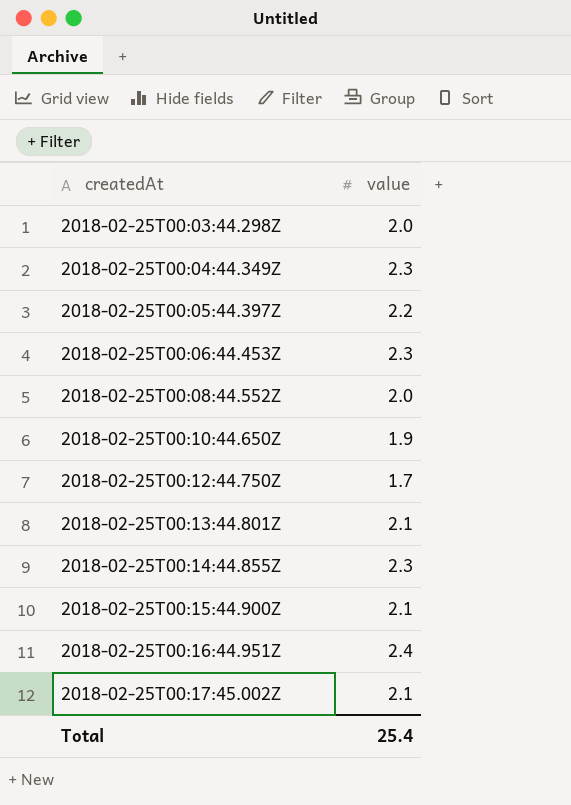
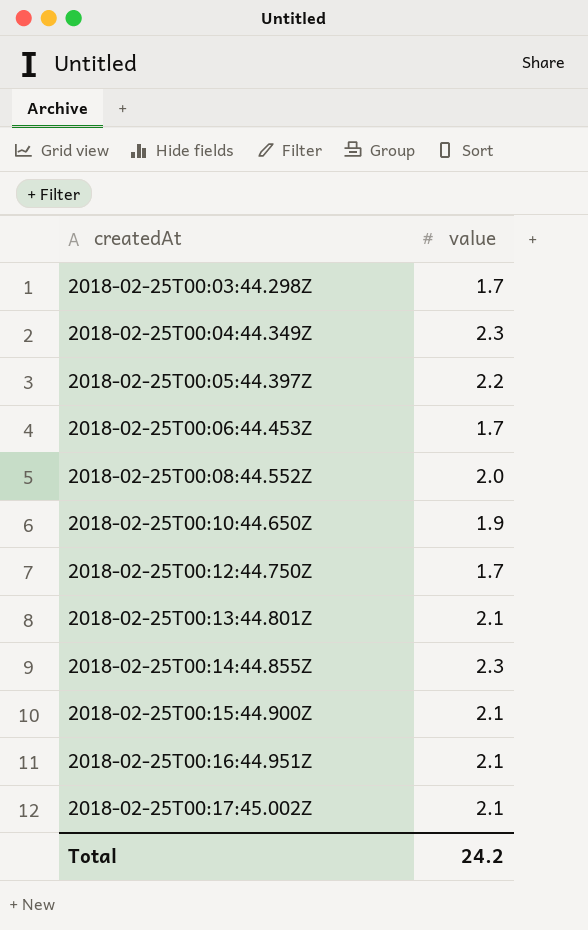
2018-02-25T00:03:44.298Z | value: 2.0 -> 1.7
2018-02-25T00:06:44.453Z | value: 2.3 -> 1.7
2018-02-25T00:16:44.951Z | value: 2.4 -> 2.1
Total | value: 25.4 -> 24.2

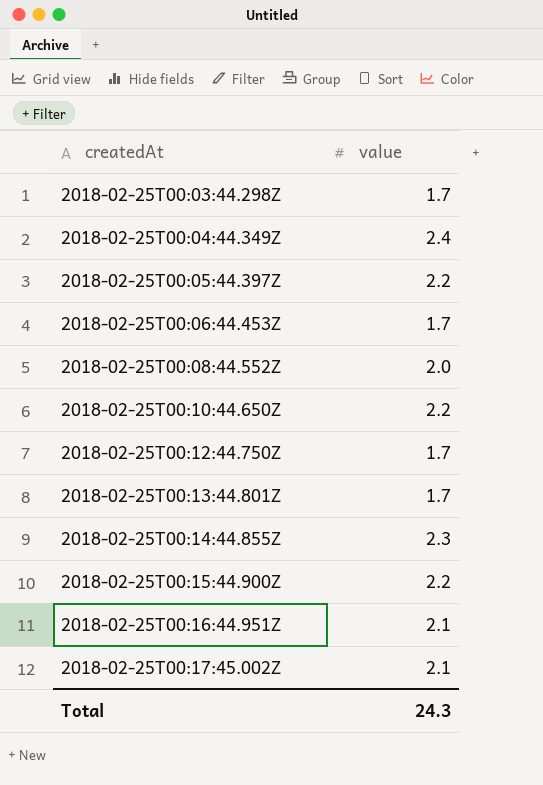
2018-02-25T00:04:44.349Z | value: 2.3 -> 2.4
2018-02-25T00:10:44.650Z | value: 1.9 -> 2.2
2018-02-25T00:13:44.801Z | value: 2.1 -> 1.7
2018-02-25T00:15:44.900Z | value: 2.1 -> 2.2
Total | value: 24.2 -> 24.3

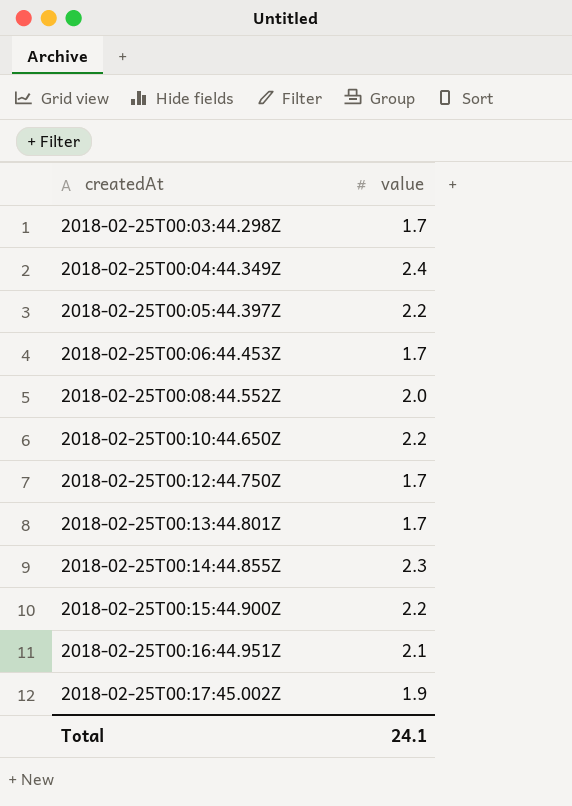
2018-02-25T00:17:45.002Z | value: 2.1 -> 1.9
Total | value: 24.3 -> 24.1

